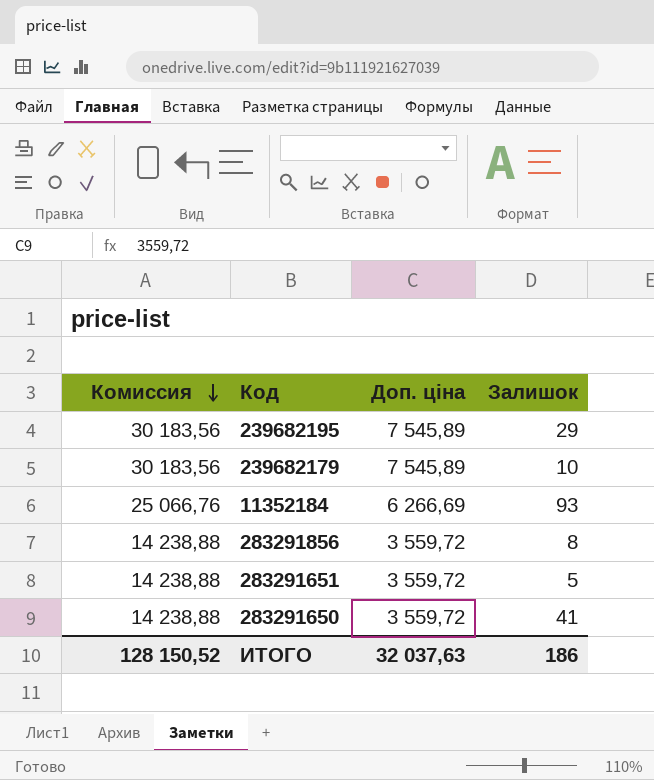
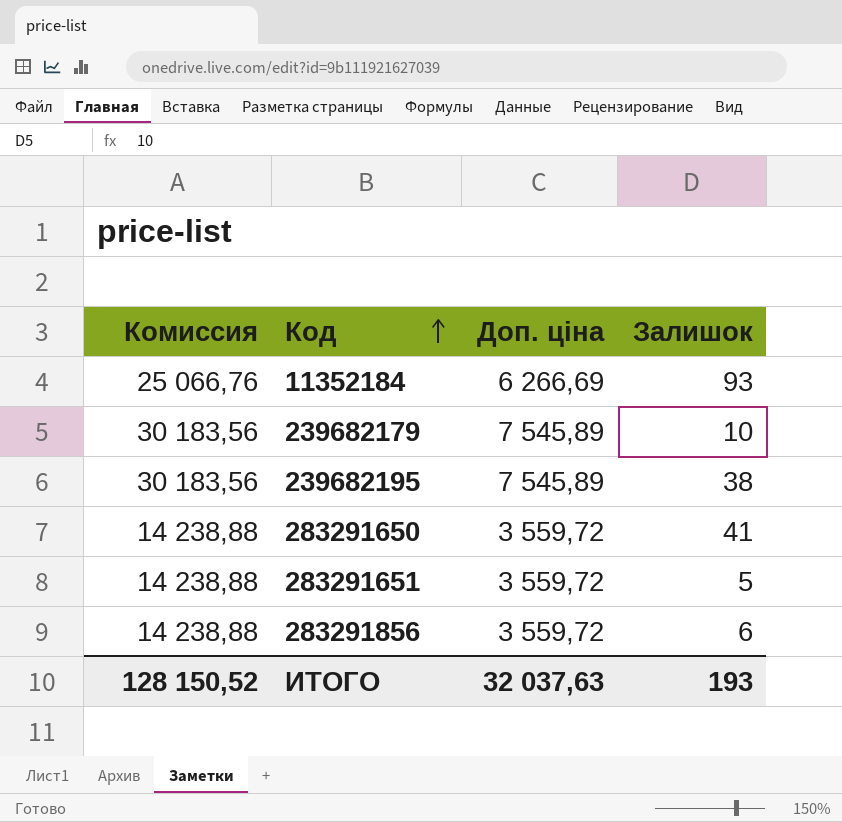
row order: Комиссия descending -> Код ascending
239682195 | Залишок: 29 -> 38
283291856 | Залишок: 8 -> 6
ИТОГО | Залишок: 186 -> 193

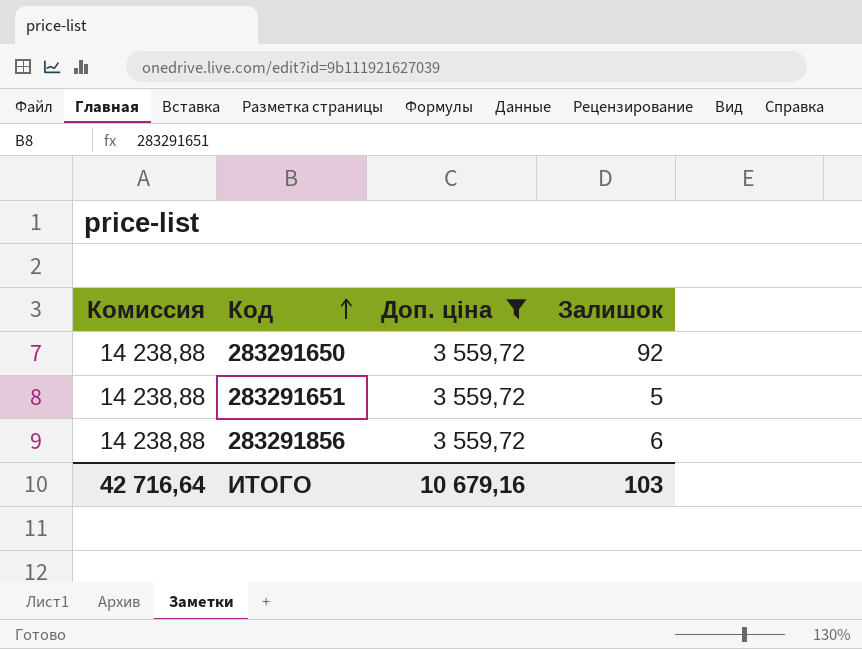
filter: none -> Доп. ціна = 3 559,72
283291650 | Залишок: 41 -> 92
ИТОГО | Комиссия: 128 150,52 -> 42 716,64
ИТОГО | Доп. ціна: 32 037,63 -> 10 679,16
ИТОГО | Залишок: 193 -> 103

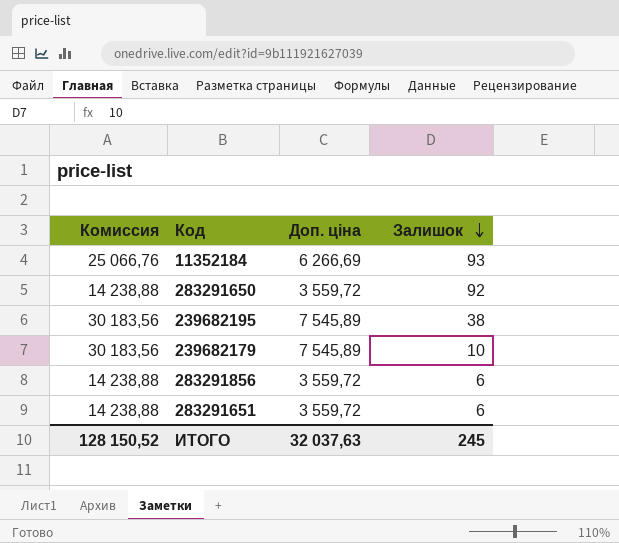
filter: Доп. ціна = 3 559,72 -> none
row order: Код ascending -> Залишок descending
283291651 | Залишок: 5 -> 6
ИТОГО | Комиссия: 42 716,64 -> 128 150,52
ИТОГО | Доп. ціна: 10 679,16 -> 32 037,63
ИТОГО | Залишок: 103 -> 245

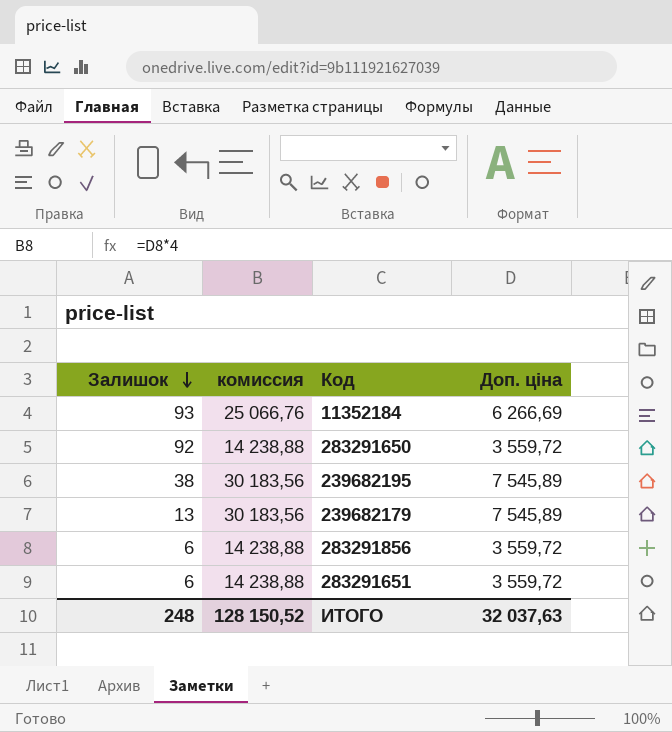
column Залишок | position: 4 -> 1
column name: Комиссия -> комиссия
239682179 | Залишок: 10 -> 13
ИТОГО | Залишок: 245 -> 248

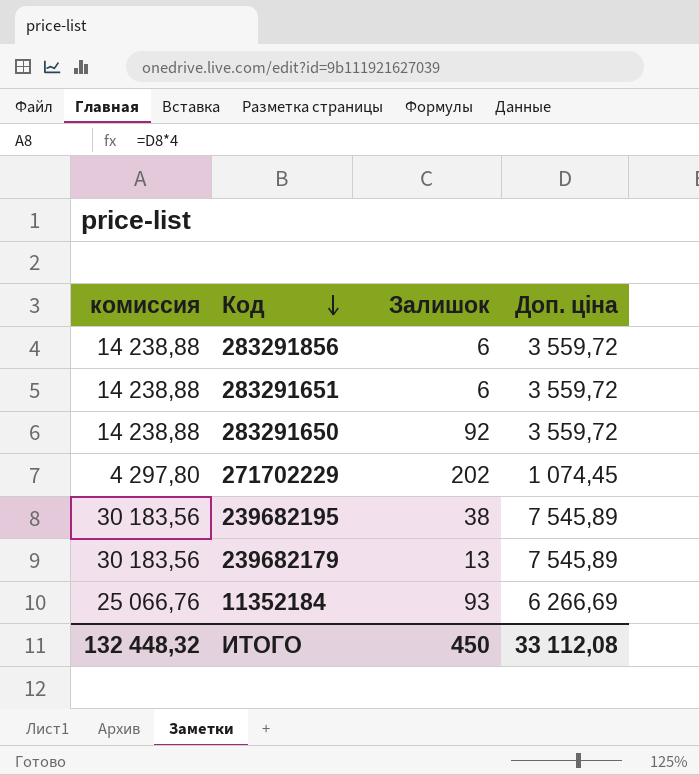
row order: Залишок descending -> Код descending
column Залишок | position: 1 -> 3
row 271702229: none -> 4 297,80 | 202 | 1 074,45
ИТОГО | комиссия: 128 150,52 -> 132 448,32
ИТОГО | Залишок: 248 -> 450
ИТОГО | Доп. ціна: 32 037,63 -> 33 112,08

